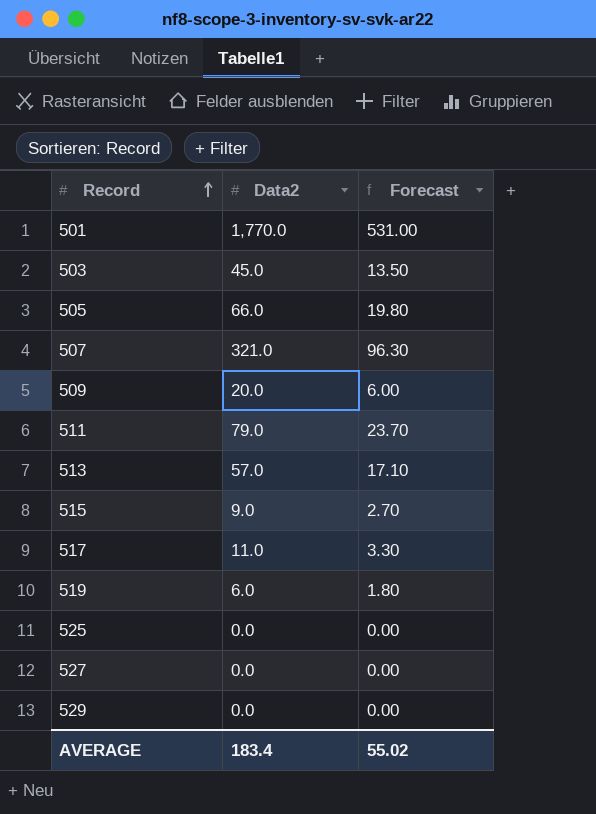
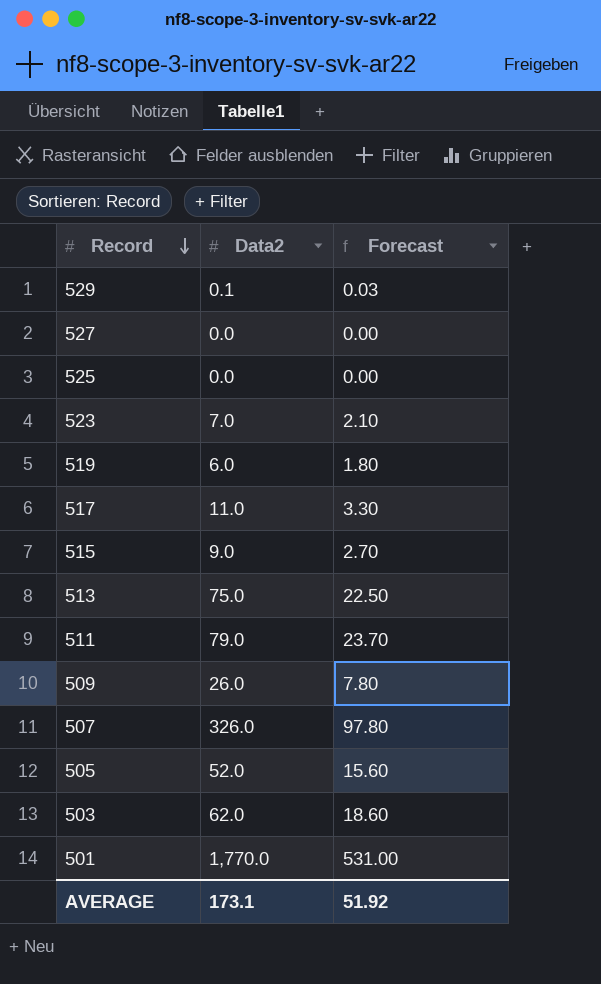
row order: Record ascending -> Record descending
529 | Data2: 0.0 -> 0.1
529 | Forecast: 0.00 -> 0.03
row 523: none -> 7.0 | 2.10
513 | Data2: 57.0 -> 75.0
513 | Forecast: 17.10 -> 22.50
509 | Data2: 20.0 -> 26.0
509 | Forecast: 6.00 -> 7.80
507 | Data2: 321.0 -> 326.0
507 | Forecast: 96.30 -> 97.80
505 | Data2: 66.0 -> 52.0
505 | Forecast: 19.80 -> 15.60
503 | Data2: 45.0 -> 62.0
503 | Forecast: 13.50 -> 18.60
AVERAGE | Data2: 183.4 -> 173.1
AVERAGE | Forecast: 55.02 -> 51.92

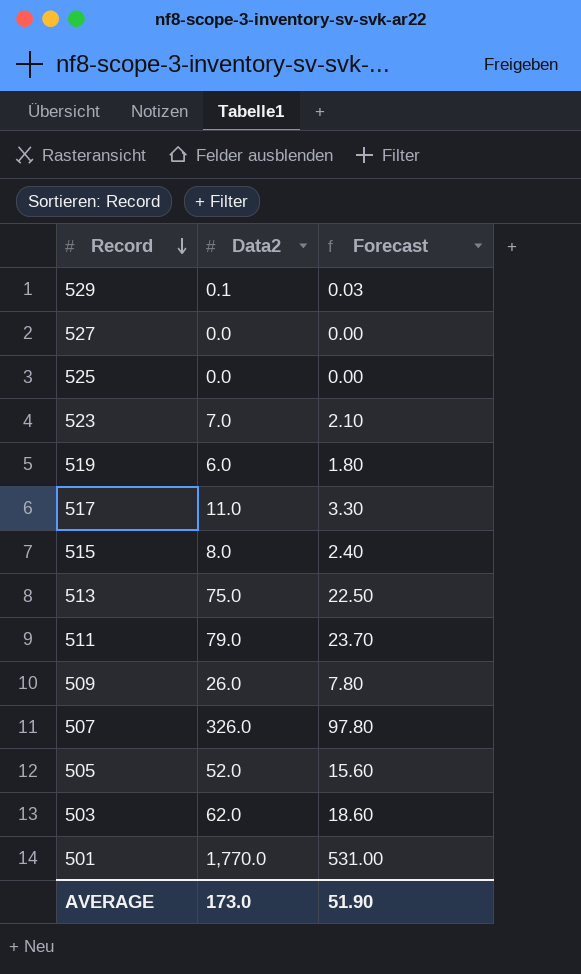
515 | Data2: 9.0 -> 8.0
515 | Forecast: 2.70 -> 2.40
AVERAGE | Data2: 173.1 -> 173.0
AVERAGE | Forecast: 51.92 -> 51.90

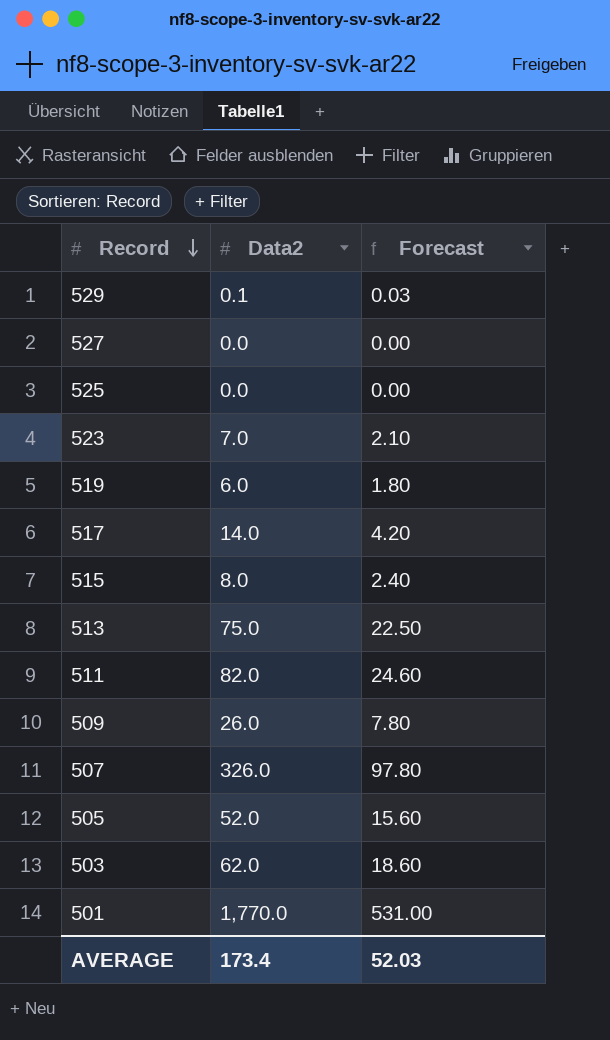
517 | Data2: 11.0 -> 14.0
517 | Forecast: 3.30 -> 4.20
511 | Data2: 79.0 -> 82.0
511 | Forecast: 23.70 -> 24.60
AVERAGE | Data2: 173.0 -> 173.4
AVERAGE | Forecast: 51.90 -> 52.03

